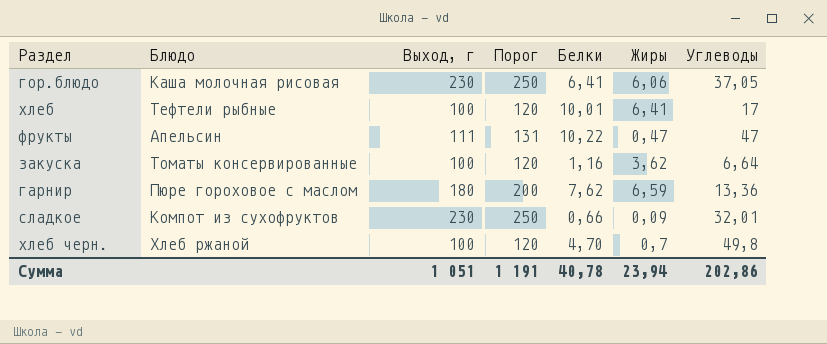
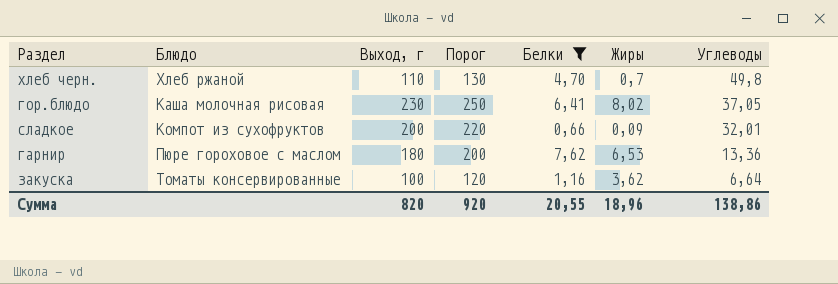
filter: none -> Белки <= 7,62
row order: none -> Углеводы descending
хлеб черн. | Выход, г: 100 -> 110
хлеб черн. | Порог: 120 -> 130
гор.блюдо | Жиры: 6,06 -> 8,02
сладкое | Выход, г: 230 -> 200
сладкое | Порог: 250 -> 220
гарнир | Жиры: 6,59 -> 6,53
Сумма | Выход, г: 1 051 -> 820
Сумма | Порог: 1 191 -> 920
Сумма | Белки: 40,78 -> 20,55
Сумма | Жиры: 23,94 -> 18,96
Сумма | Углеводы: 202,86 -> 138,86

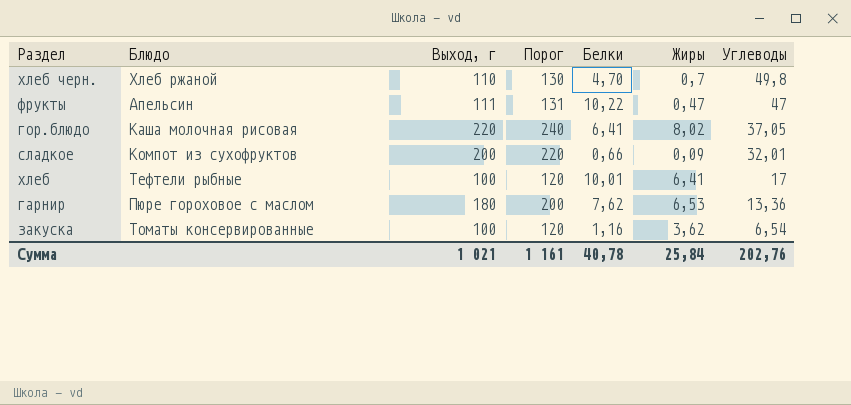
filter: Белки <= 7,62 -> none
гор.блюдо | Выход, г: 230 -> 220
гор.блюдо | Порог: 250 -> 240
закуска | Углеводы: 6,64 -> 6,54
Сумма | Выход, г: 820 -> 1 021
Сумма | Порог: 920 -> 1 161
Сумма | Белки: 20,55 -> 40,78
Сумма | Жиры: 18,96 -> 25,84
Сумма | Углеводы: 138,86 -> 202,76

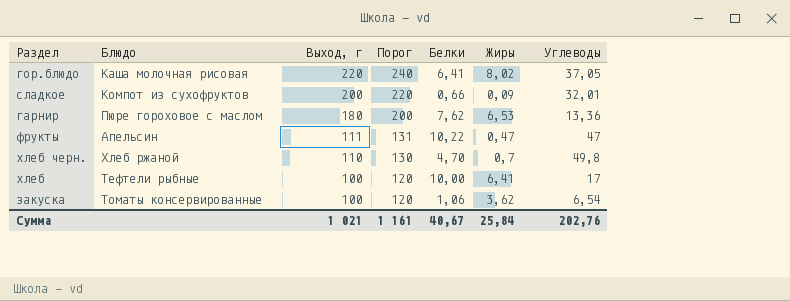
row order: Углеводы descending -> Выход, г descending
хлеб | Белки: 10,01 -> 10,00
закуска | Белки: 1,16 -> 1,06
Сумма | Белки: 40,78 -> 40,67

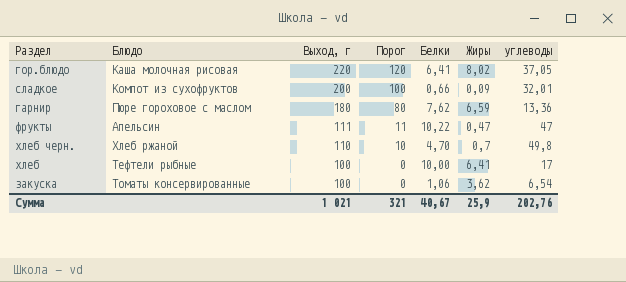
column Порог | formula: [Выход, г] + 20 -> [Выход, г] - 100
column name: Углеводы -> углеводы
гарнир | Жиры: 6,53 -> 6,59
Сумма | Порог: 1 161 -> 321
Сумма | Жиры: 25,84 -> 25,9

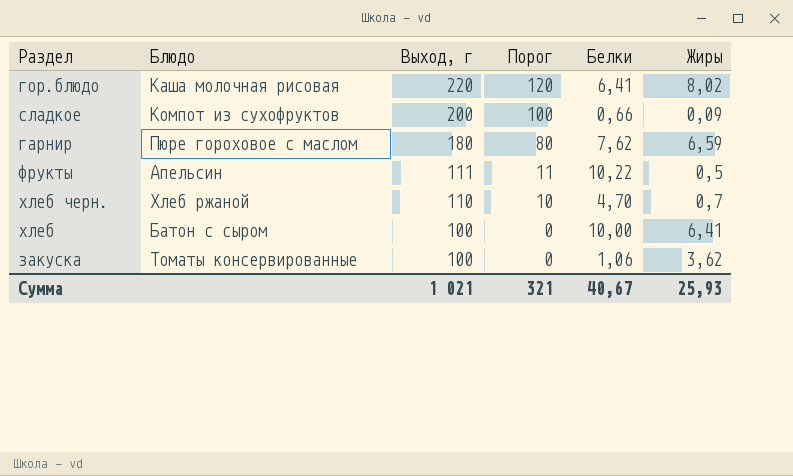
column углеводы | position: 7 -> none
фрукты | Жиры: 0,47 -> 0,5
хлеб | Блюдо: Тефтели рыбные -> Батон с сыром
Сумма | Жиры: 25,9 -> 25,93

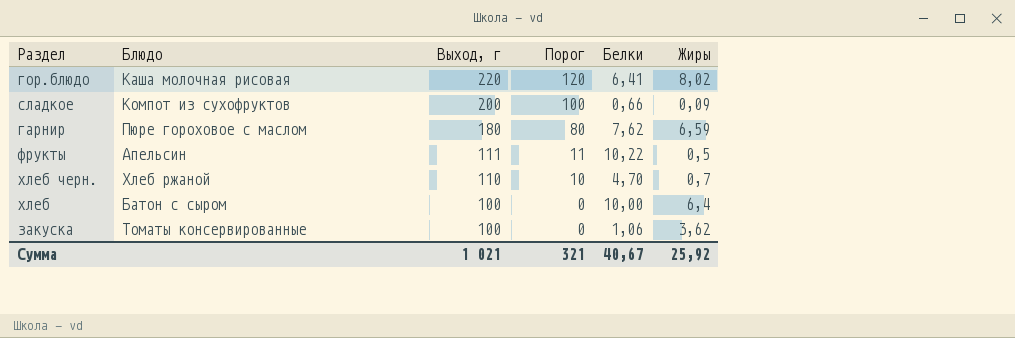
хлеб | Жиры: 6,41 -> 6,4
Сумма | Жиры: 25,93 -> 25,92

